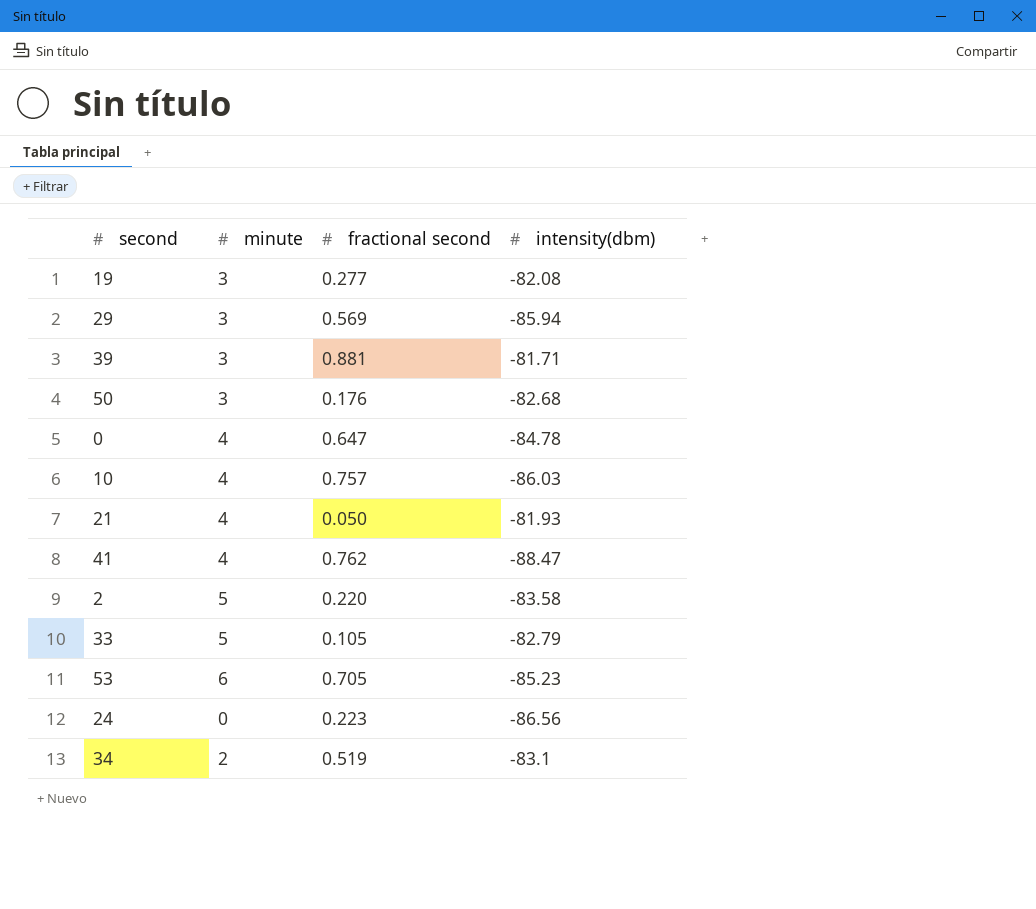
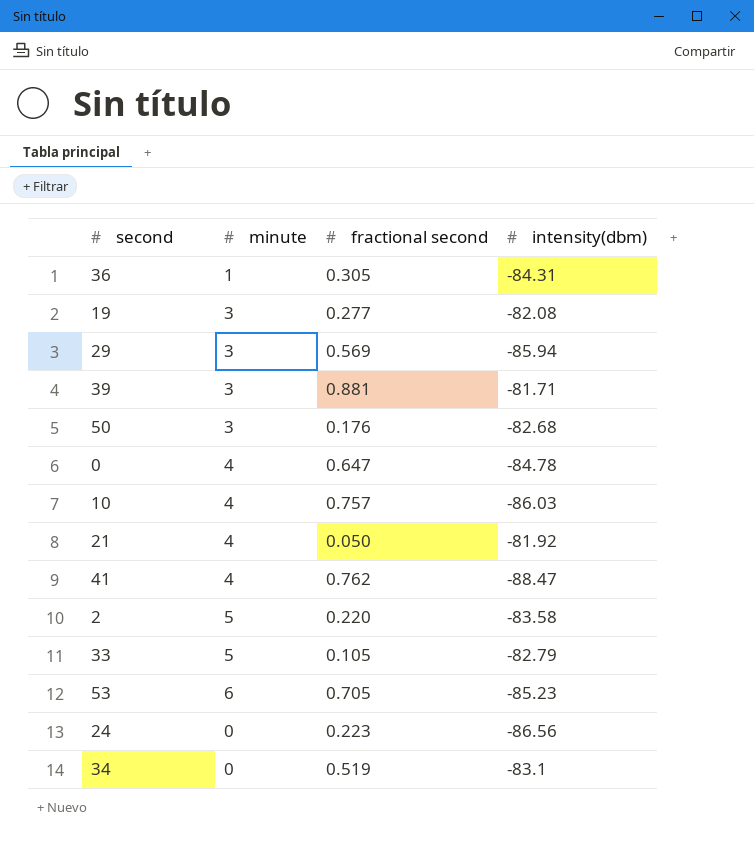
row 36: none -> 1 | 0.305 | -84.31
21 | intensity(dbm): -81.93 -> -81.92
34 | minute: 2 -> 0

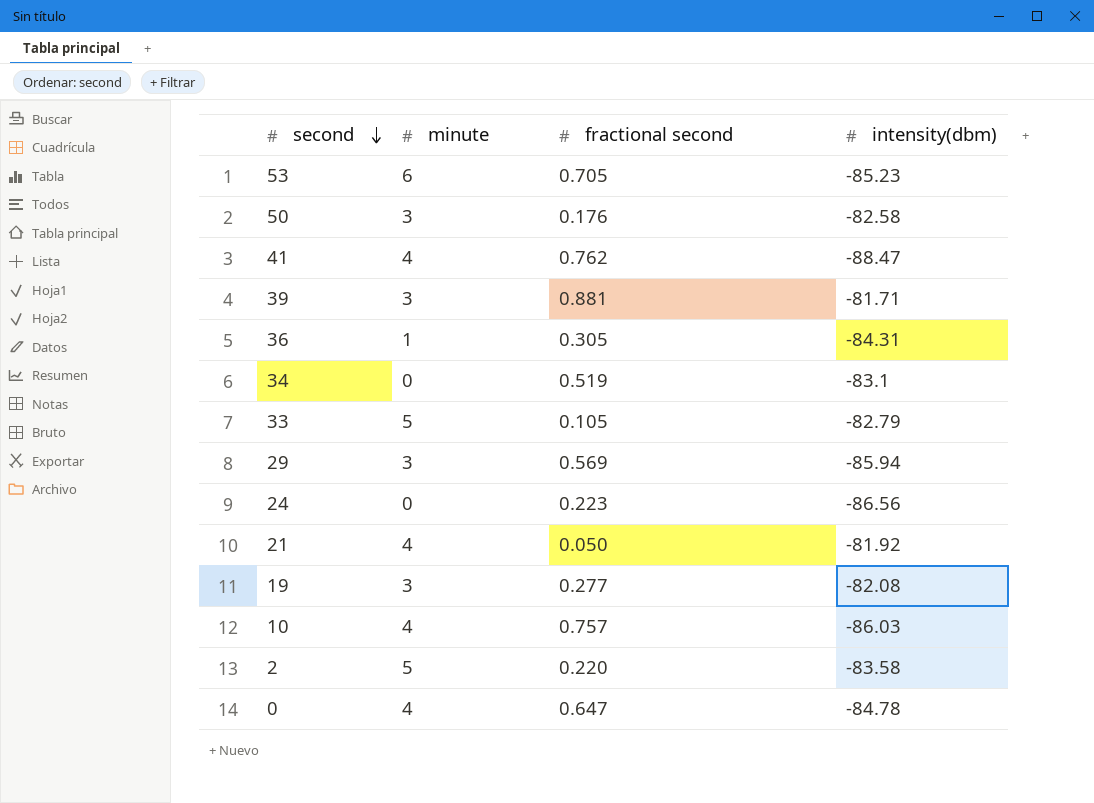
row order: none -> second descending
50 | intensity(dbm): -82.68 -> -82.58

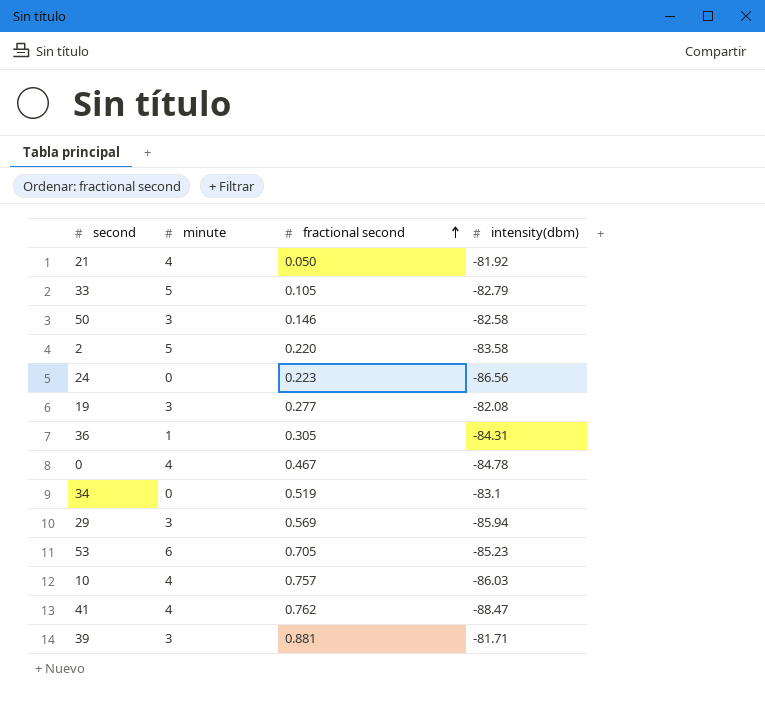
row order: second descending -> fractional second ascending
50 | fractional second: 0.176 -> 0.146
0 | fractional second: 0.647 -> 0.467

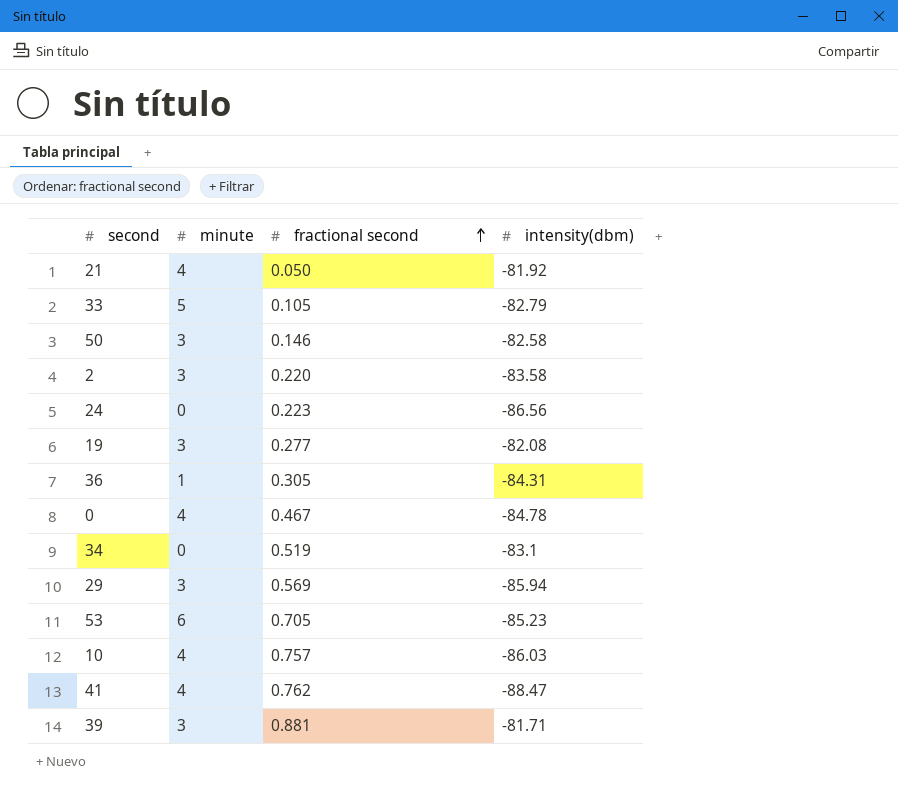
2 | minute: 5 -> 3

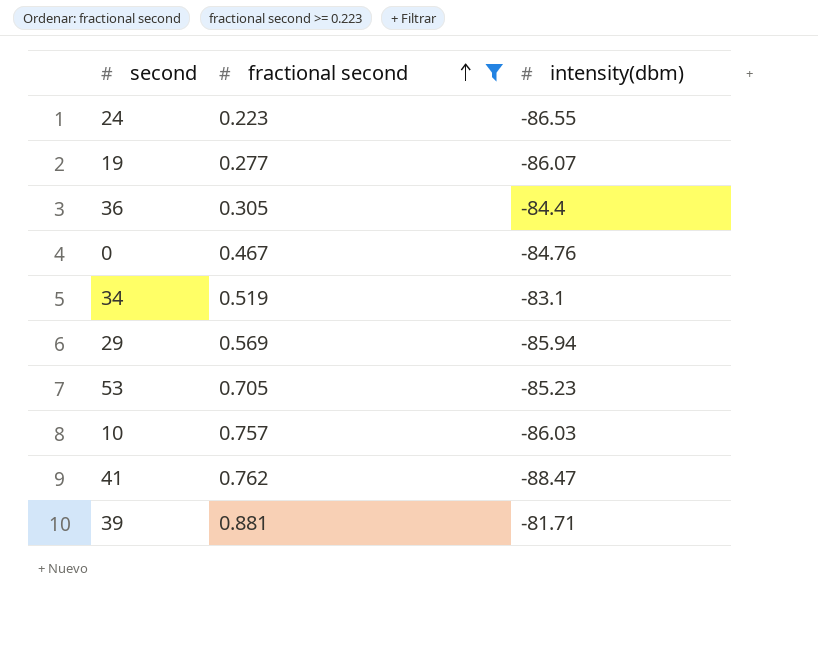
filter: none -> fractional second >= 0.223
column minute | position: 2 -> none
24 | intensity(dbm): -86.56 -> -86.55
19 | intensity(dbm): -82.08 -> -86.07
36 | intensity(dbm): -84.31 -> -84.4
0 | intensity(dbm): -84.78 -> -84.76

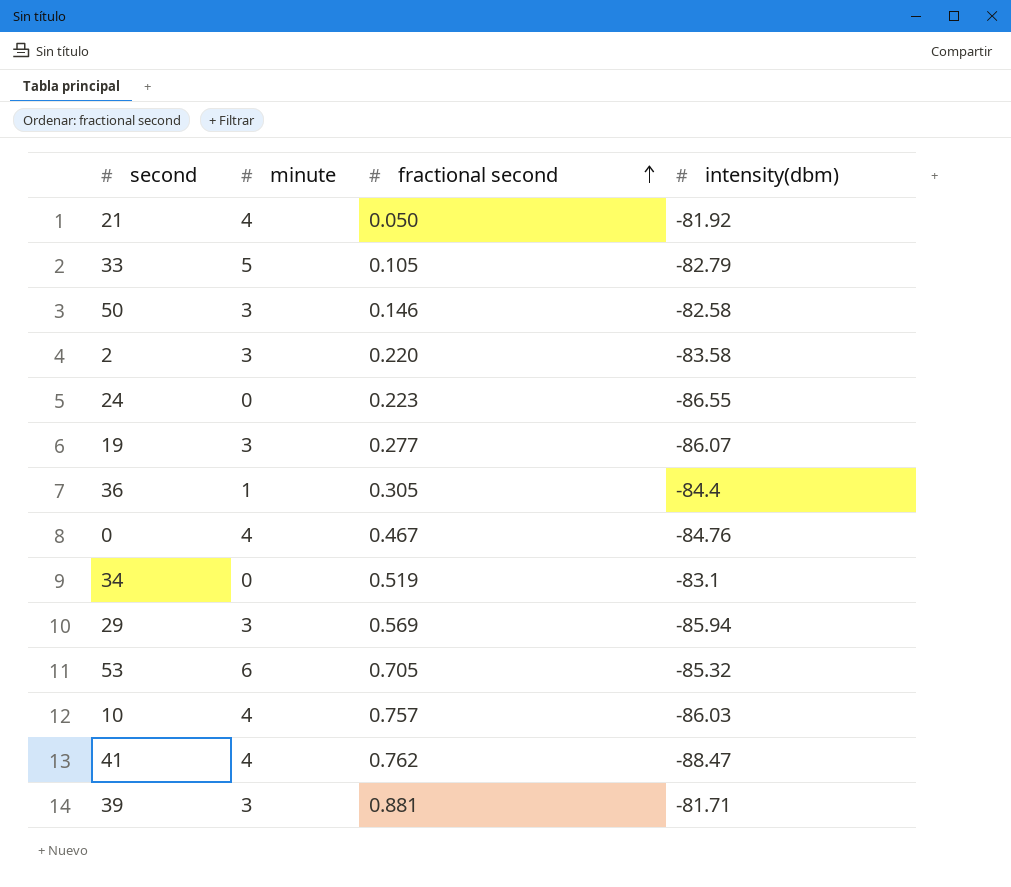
filter: fractional second >= 0.223 -> none
column minute | position: none -> 2
53 | intensity(dbm): -85.23 -> -85.32

